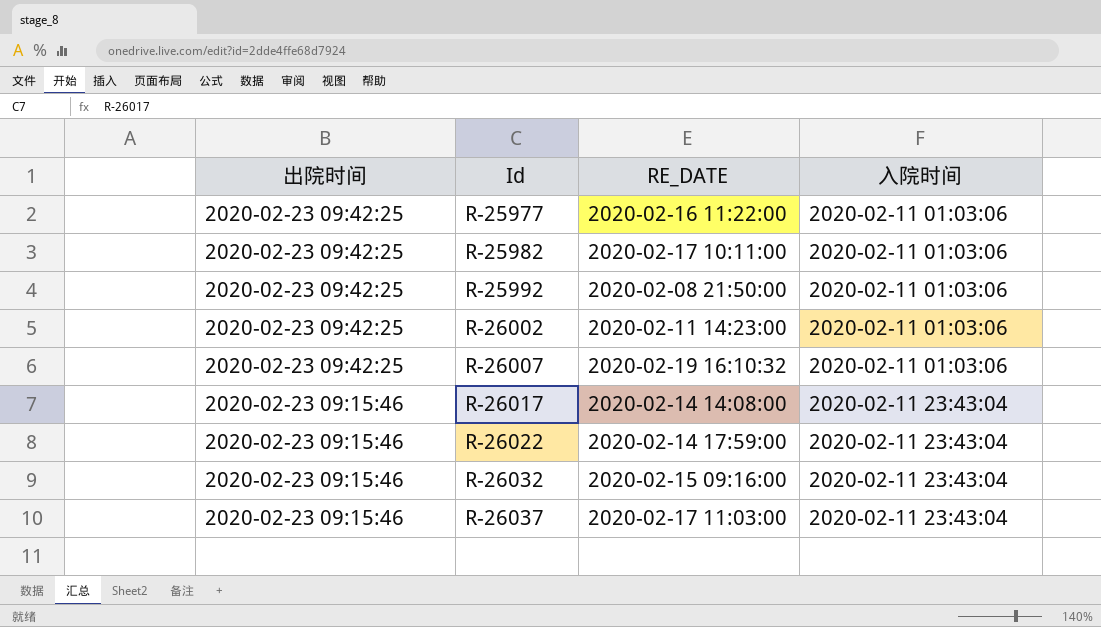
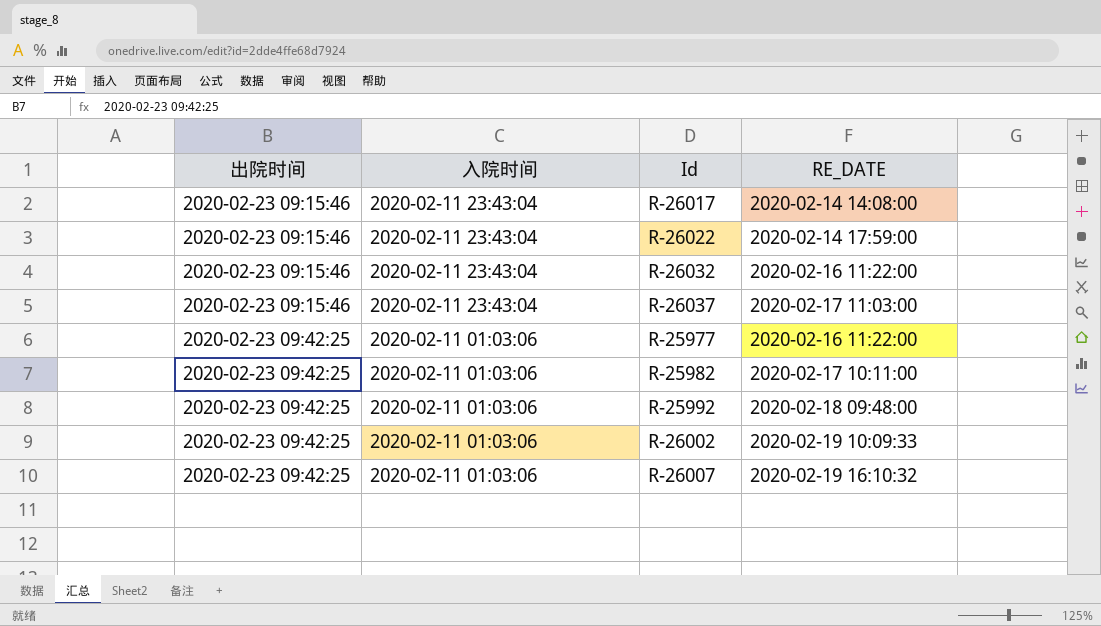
row order: 出院时间 descending -> 出院时间 ascending
column 入院时间 | position: 4 -> 2
R-26032 | RE_DATE: 2020-02-15 09:16:00 -> 2020-02-16 11:22:00
R-25992 | RE_DATE: 2020-02-08 21:50:00 -> 2020-02-18 09:48:00
R-26002 | RE_DATE: 2020-02-11 14:23:00 -> 2020-02-19 10:09:33

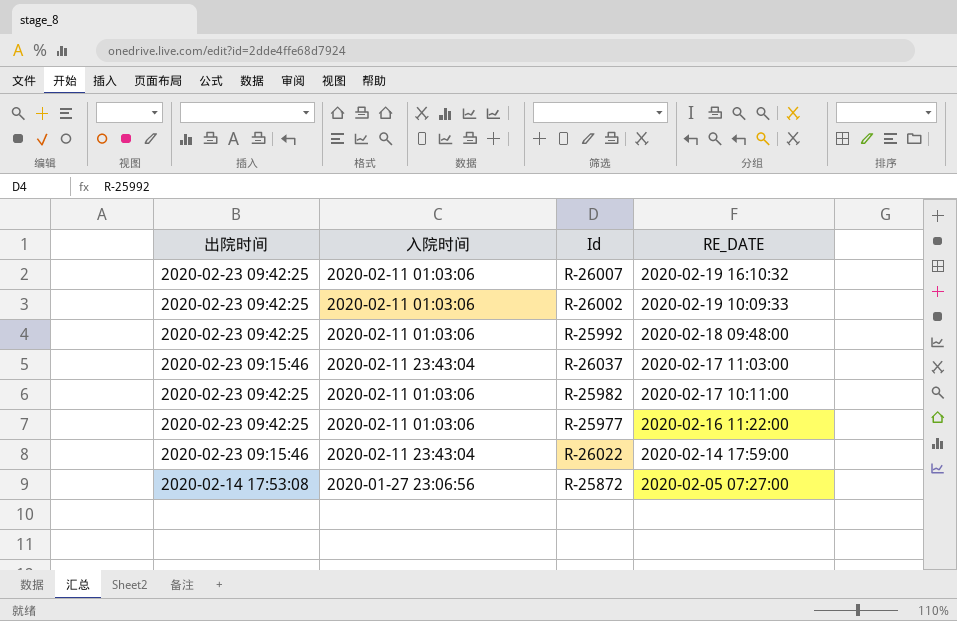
row order: 出院时间 ascending -> RE_DATE descending
row R-26017: 2020-02-23 09:15:46 | 2020-02-11 23:43:04 | 2020-02-14 14:08:00 -> none
row R-26032: 2020-02-23 09:15:46 | 2020-02-11 23:43:04 | 2020-02-16 11:22:00 -> none
row R-25872: none -> 2020-02-14 17:53:08 | 2020-01-27 23:06:56 | 2020-02-05 07:27:00

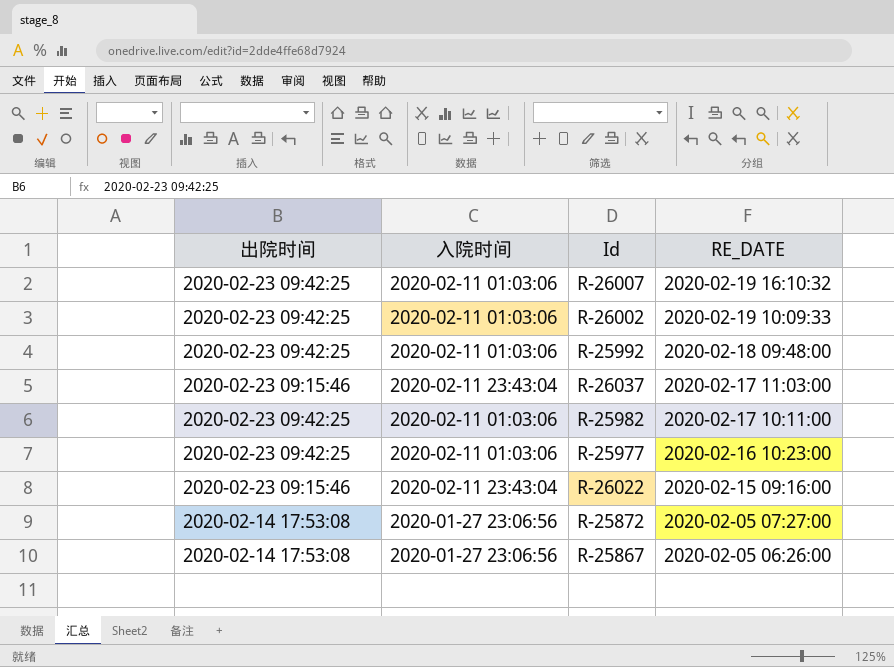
R-25977 | RE_DATE: 2020-02-16 11:22:00 -> 2020-02-16 10:23:00
R-26022 | RE_DATE: 2020-02-14 17:59:00 -> 2020-02-15 09:16:00
row R-25867: none -> 2020-02-14 17:53:08 | 2020-01-27 23:06:56 | 2020-02-05 06:26:00

